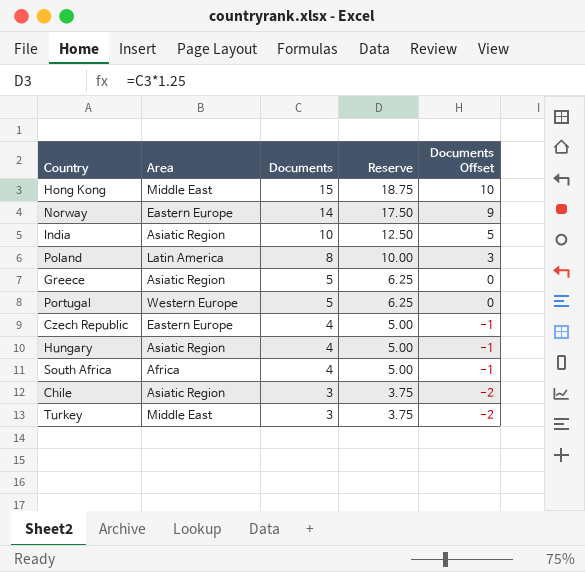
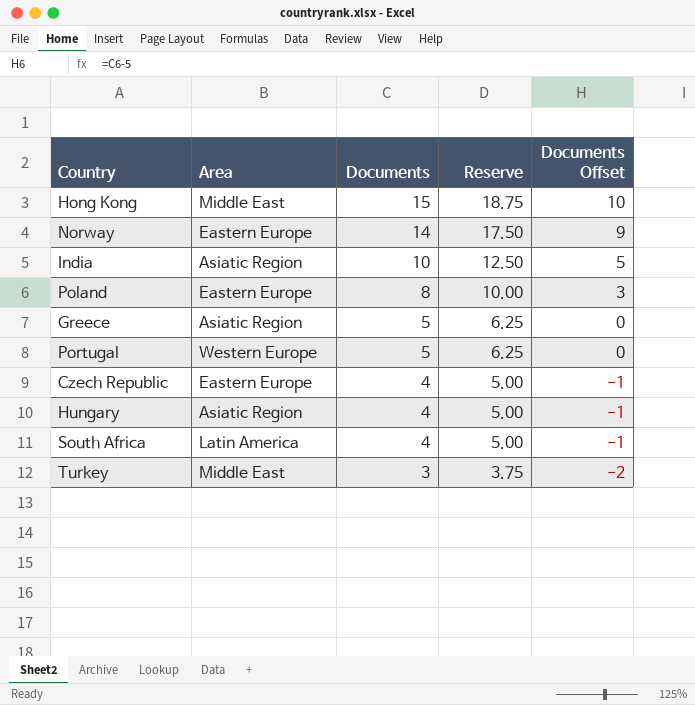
row Chile: Asiatic Region | 3 | 3.75 | -2 -> none
Poland | Area: Latin America -> Eastern Europe
South Africa | Area: Africa -> Latin America

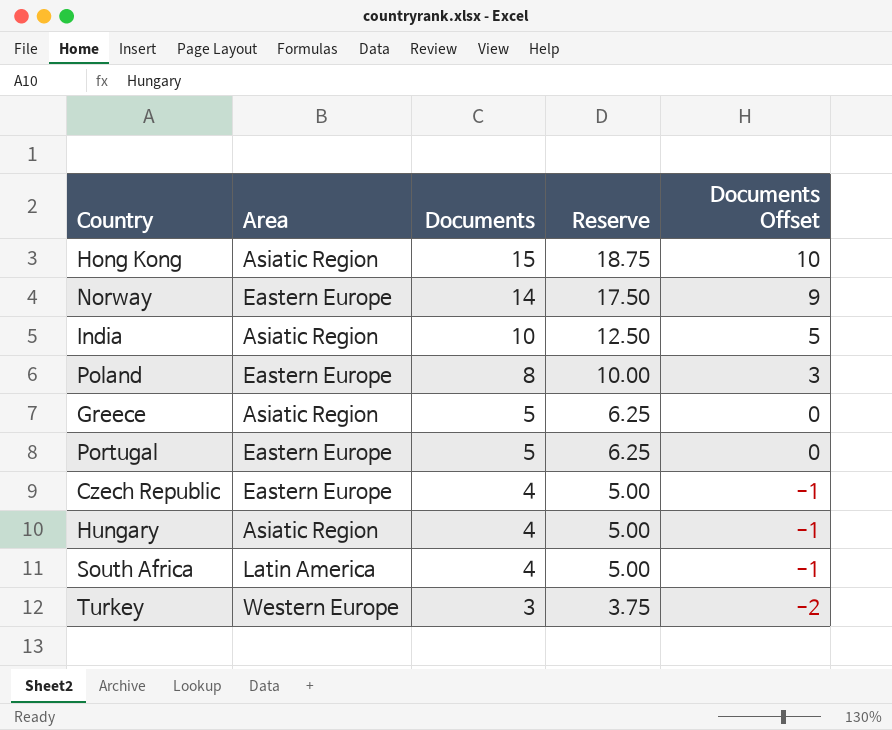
Hong Kong | Area: Middle East -> Asiatic Region
Portugal | Area: Western Europe -> Eastern Europe
Turkey | Area: Middle East -> Western Europe

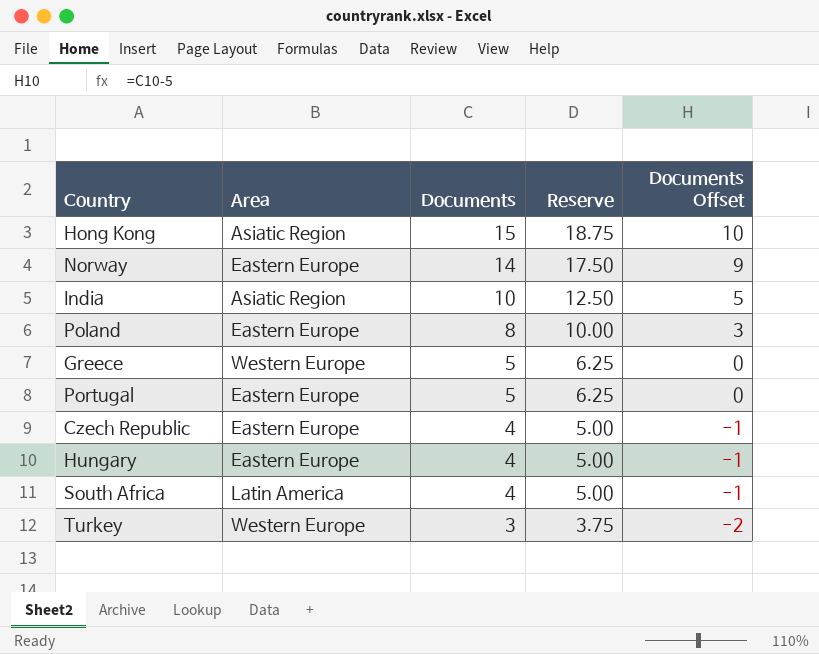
Greece | Area: Asiatic Region -> Western Europe
Hungary | Area: Asiatic Region -> Eastern Europe

